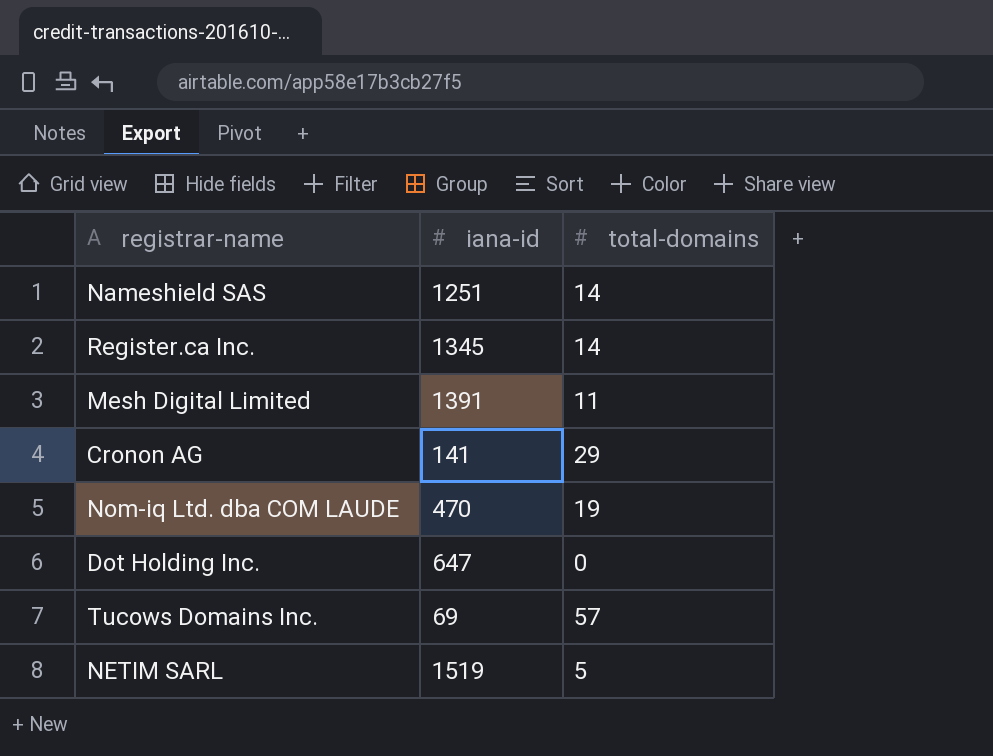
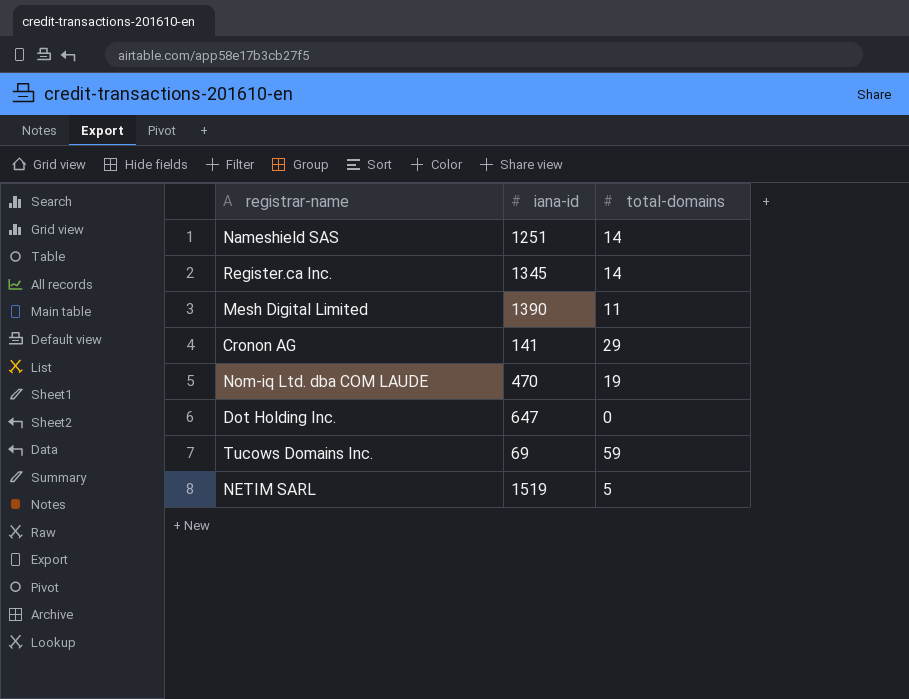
Mesh Digital Limited | iana-id: 1391 -> 1390
Tucows Domains Inc. | total-domains: 57 -> 59

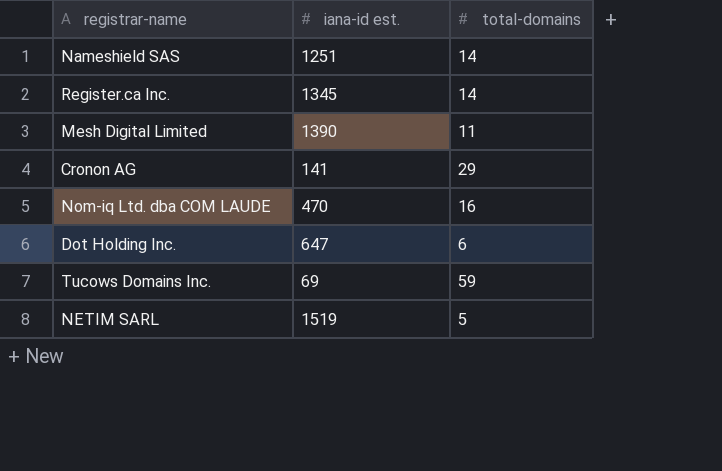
column name: iana-id -> iana-id est.
Nom-iq Ltd. dba COM LAUDE | total-domains: 19 -> 16
Dot Holding Inc. | total-domains: 0 -> 6

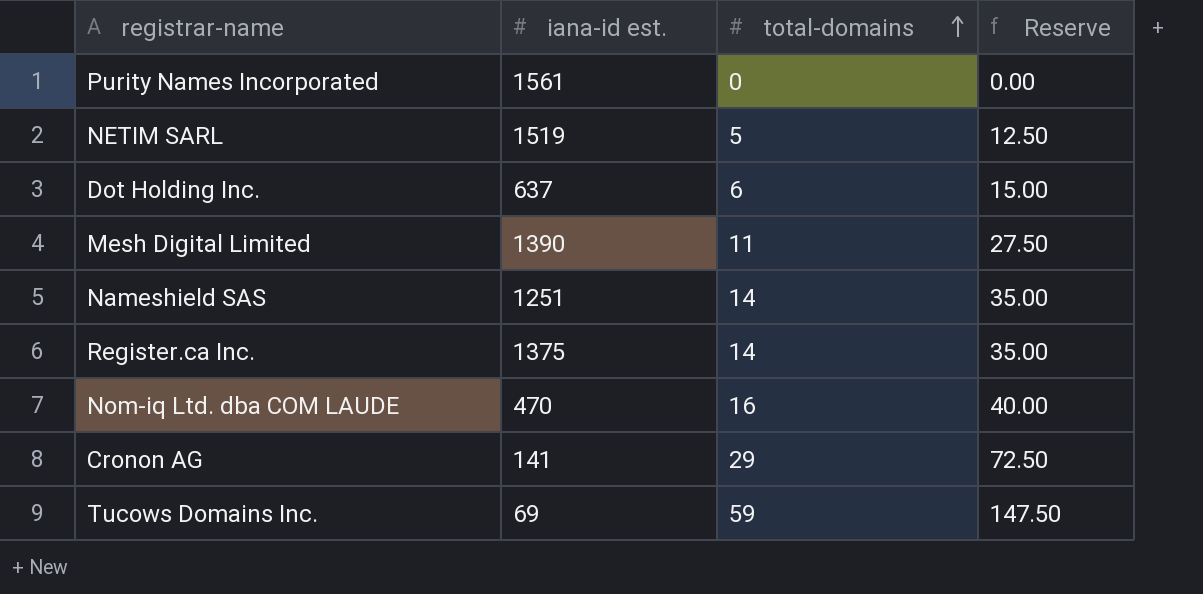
row order: none -> total-domains ascending
column Reserve | formula: none -> [total-domains] * 2.5
row Purity Names Incorporated: none -> 1561 | 0 | 0.00
Dot Holding Inc. | iana-id est.: 647 -> 637
Register.ca Inc. | iana-id est.: 1345 -> 1375

